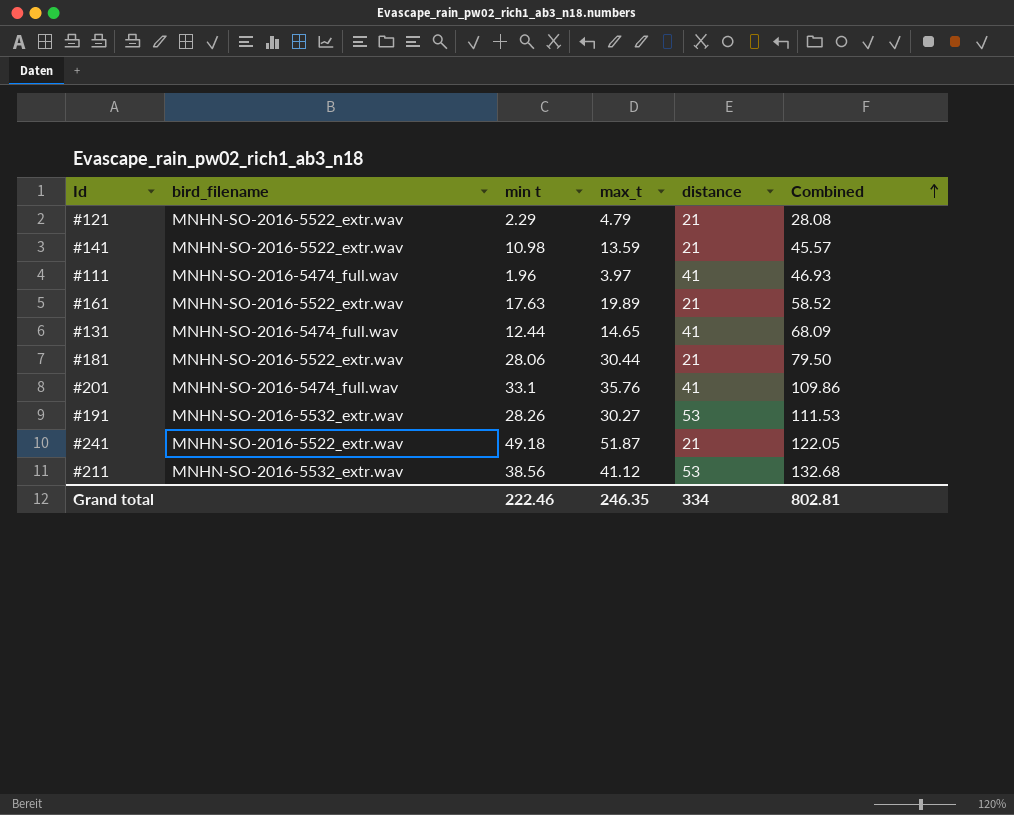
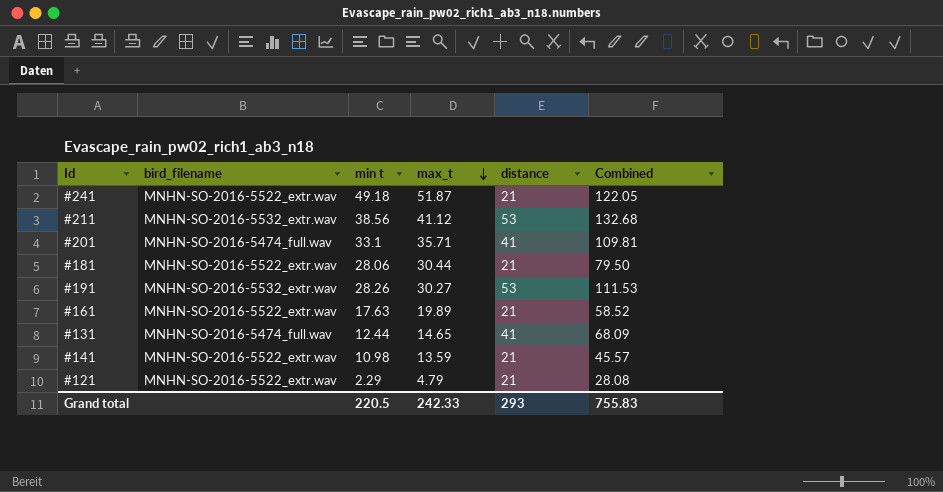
row order: Combined ascending -> max_t descending
row #111: MNHN-SO-2016-5474_full.wav | 1.96 | 3.97 | 41 | 46.93 -> none
#201 | max_t: 35.76 -> 35.71
#201 | Combined: 109.86 -> 109.81
Grand total | min t: 222.46 -> 220.5
Grand total | max_t: 246.35 -> 242.33
Grand total | distance: 334 -> 293
Grand total | Combined: 802.81 -> 755.83

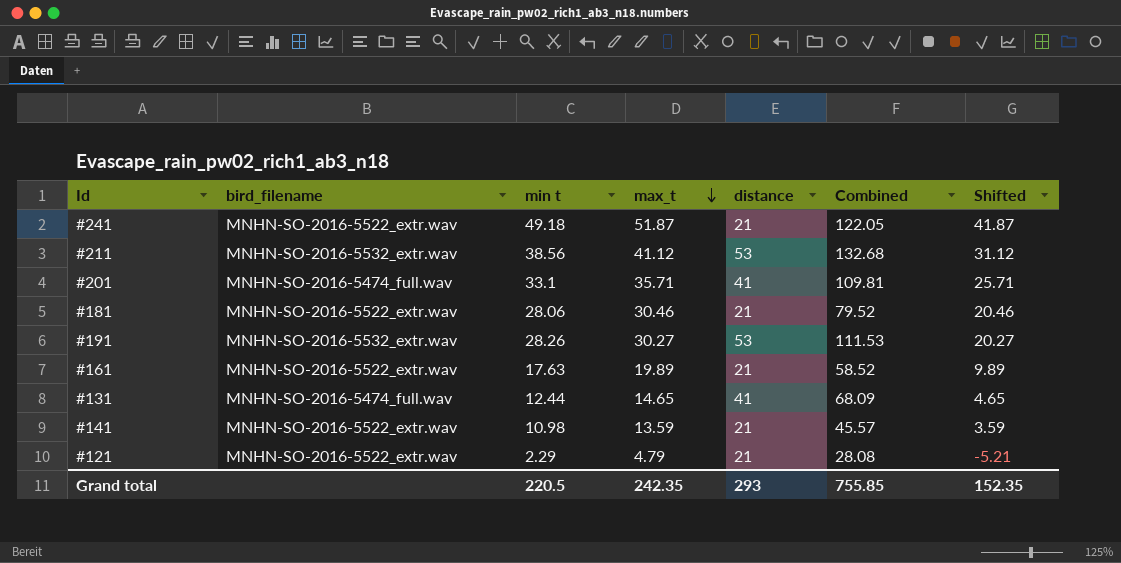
column Shifted | formula: none -> [max_t] - 10
#181 | max_t: 30.44 -> 30.46
#181 | Combined: 79.50 -> 79.52
Grand total | max_t: 242.33 -> 242.35
Grand total | Combined: 755.83 -> 755.85

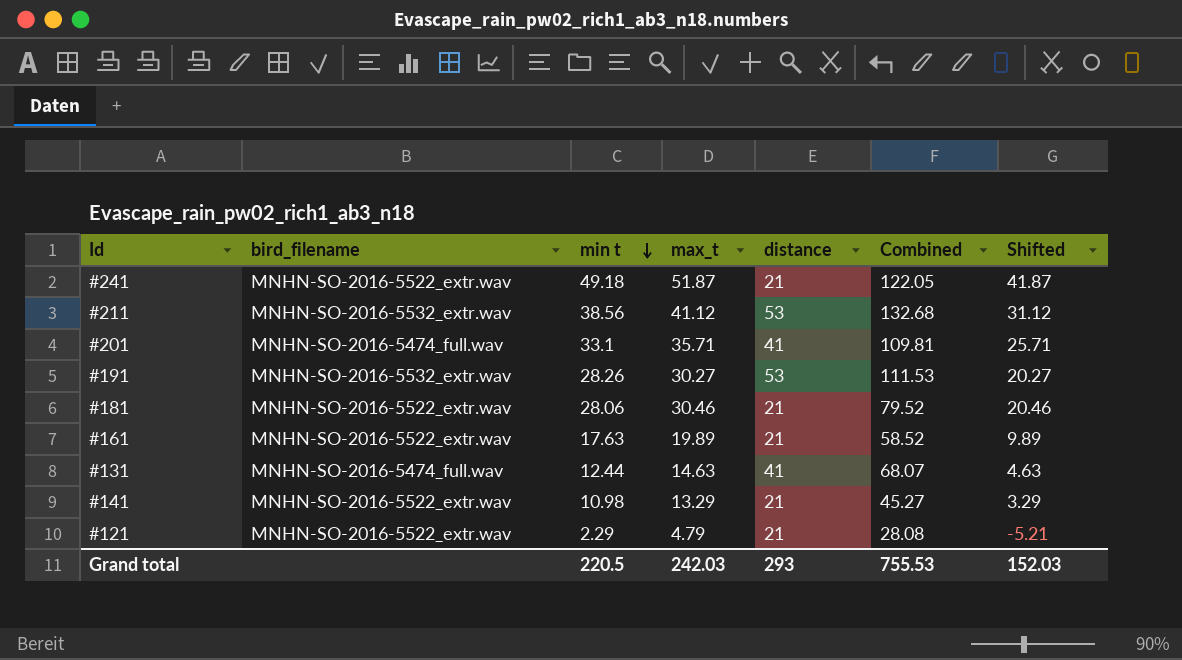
row order: max_t descending -> min t descending
#131 | max_t: 14.65 -> 14.63
#131 | Combined: 68.09 -> 68.07
#131 | Shifted: 4.65 -> 4.63
#141 | max_t: 13.59 -> 13.29
#141 | Combined: 45.57 -> 45.27
#141 | Shifted: 3.59 -> 3.29
Grand total | max_t: 242.35 -> 242.03
Grand total | Combined: 755.85 -> 755.53
Grand total | Shifted: 152.35 -> 152.03

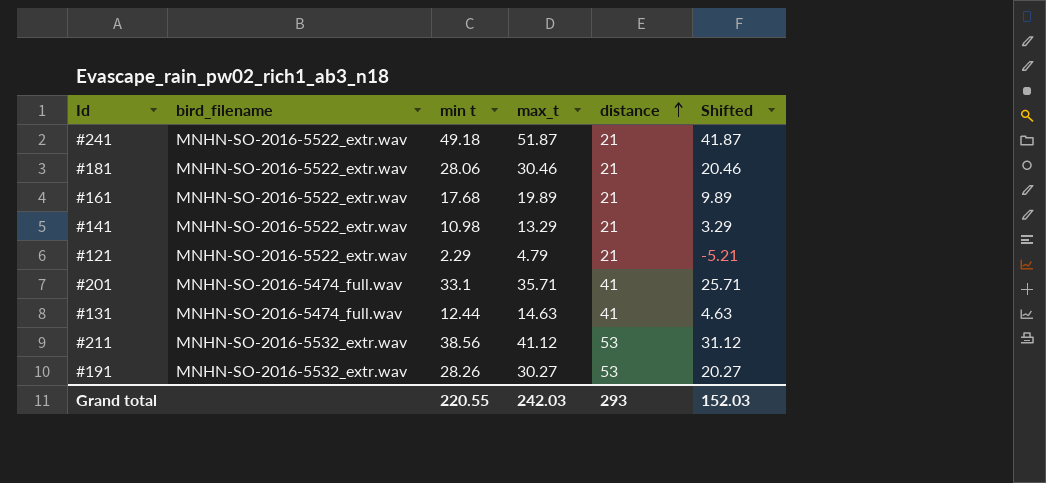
row order: min t descending -> distance ascending
column Combined | formula: [min t] + [max_t] + [distance] -> none
#161 | min t: 17.63 -> 17.68
Grand total | min t: 220.5 -> 220.55

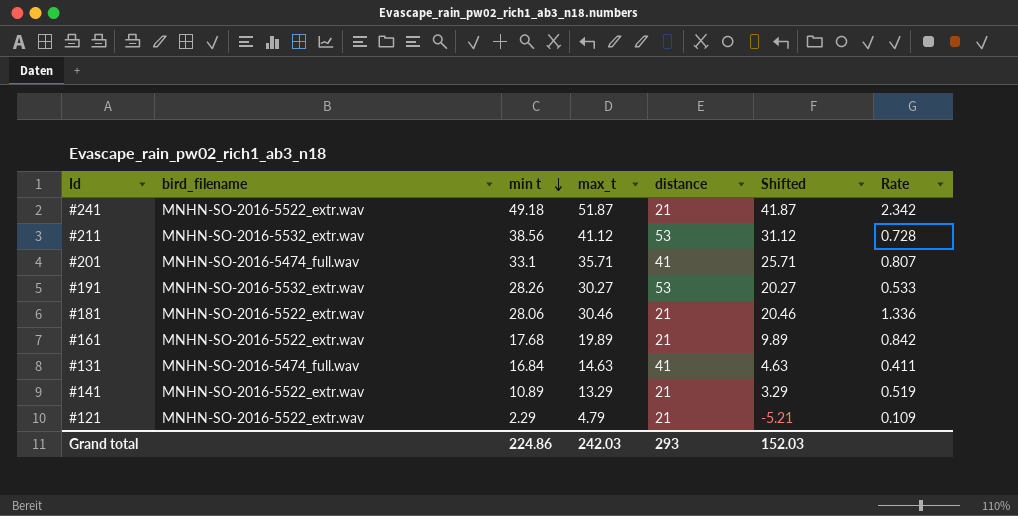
row order: distance ascending -> min t descending
column Rate | formula: none -> [min t] / [distance]
#131 | min t: 12.44 -> 16.84
#141 | min t: 10.98 -> 10.89
Grand total | min t: 220.55 -> 224.86

